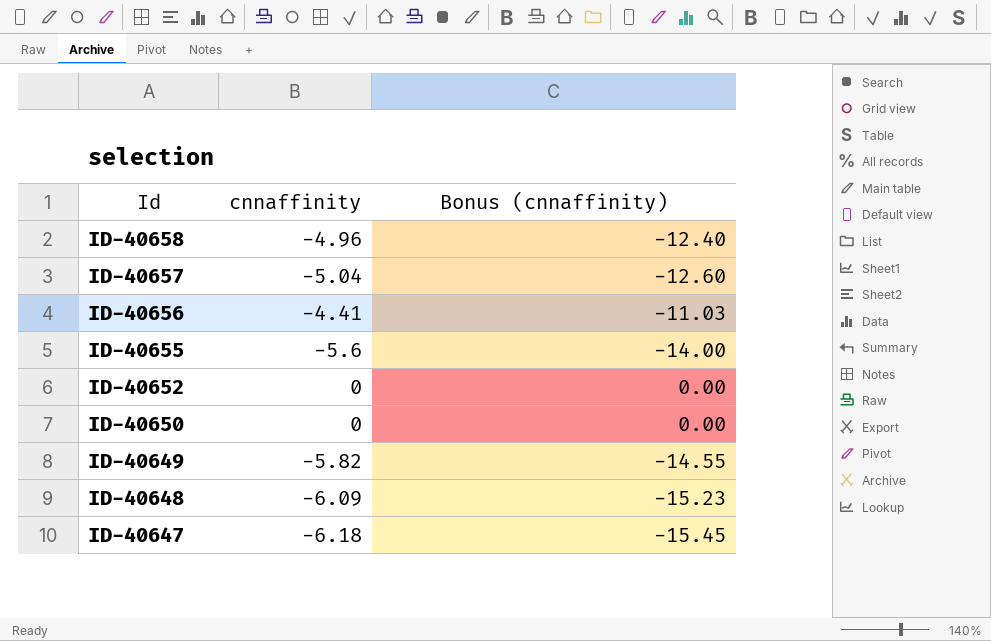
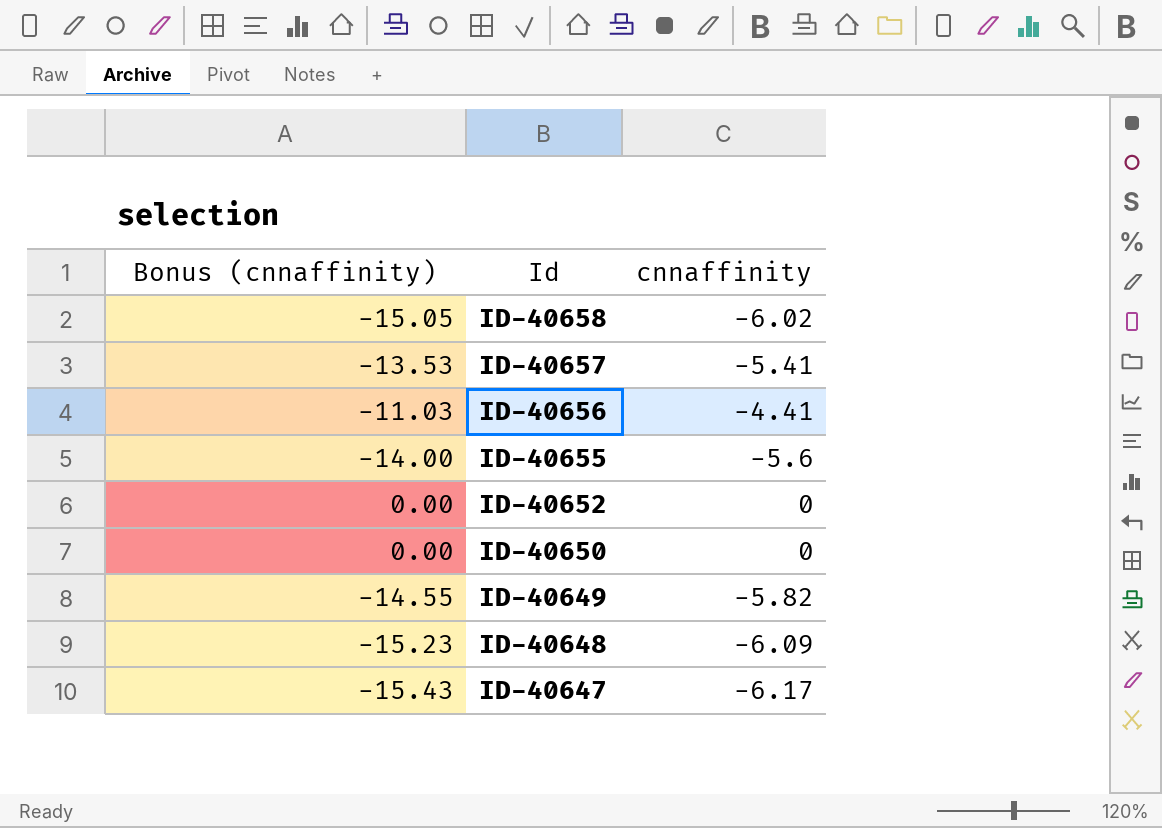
column Bonus (cnnaffinity) | position: 3 -> 1
ID-40658 | Bonus (cnnaffinity): -12.40 -> -15.05
ID-40658 | cnnaffinity: -4.96 -> -6.02
ID-40657 | Bonus (cnnaffinity): -12.60 -> -13.53
ID-40657 | cnnaffinity: -5.04 -> -5.41
ID-40647 | Bonus (cnnaffinity): -15.45 -> -15.43
ID-40647 | cnnaffinity: -6.18 -> -6.17

